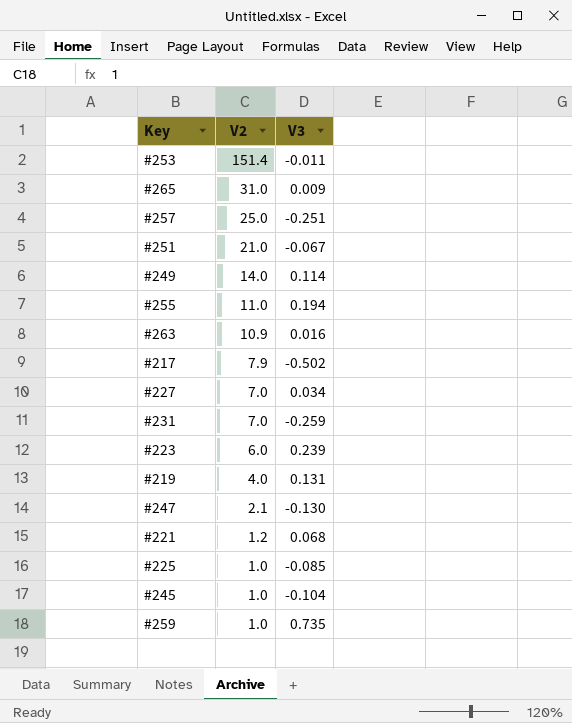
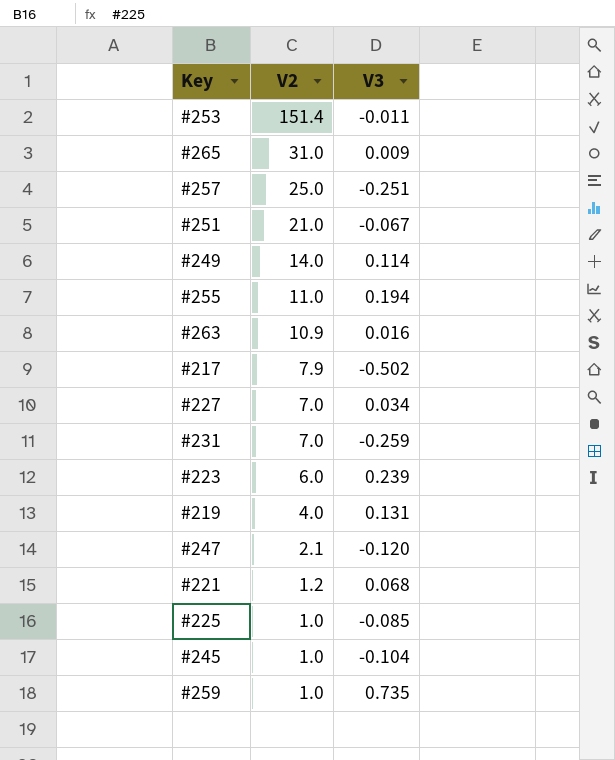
#247 | V3: -0.130 -> -0.120

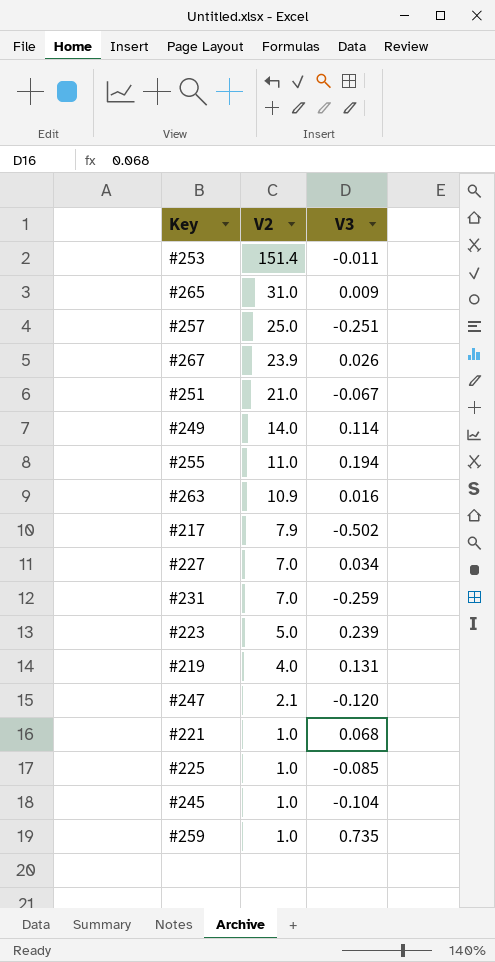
row #267: none -> 23.9 | 0.026
#223 | V2: 6.0 -> 5.0
#221 | V2: 1.2 -> 1.0

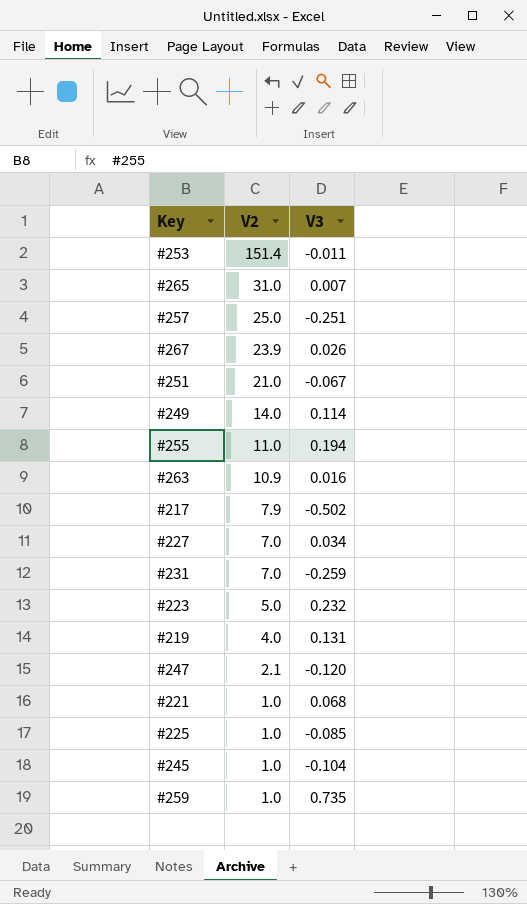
#265 | V3: 0.009 -> 0.007
#223 | V3: 0.239 -> 0.232

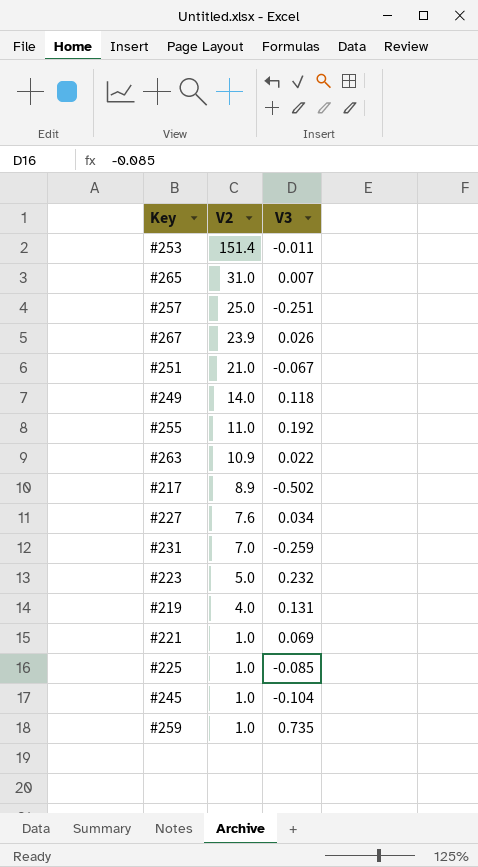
row #247: 2.1 | -0.120 -> none
#249 | V3: 0.114 -> 0.118
#255 | V3: 0.194 -> 0.192
#263 | V3: 0.016 -> 0.022
#217 | V2: 7.9 -> 8.9
#227 | V2: 7.0 -> 7.6
#221 | V3: 0.068 -> 0.069

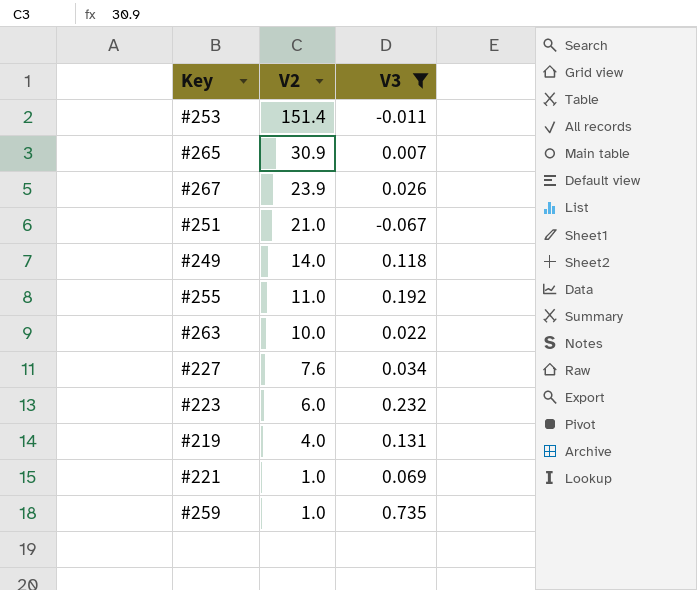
filter: none -> V3 >= -0.067
#265 | V2: 31.0 -> 30.9
#263 | V2: 10.9 -> 10.0
#223 | V2: 5.0 -> 6.0

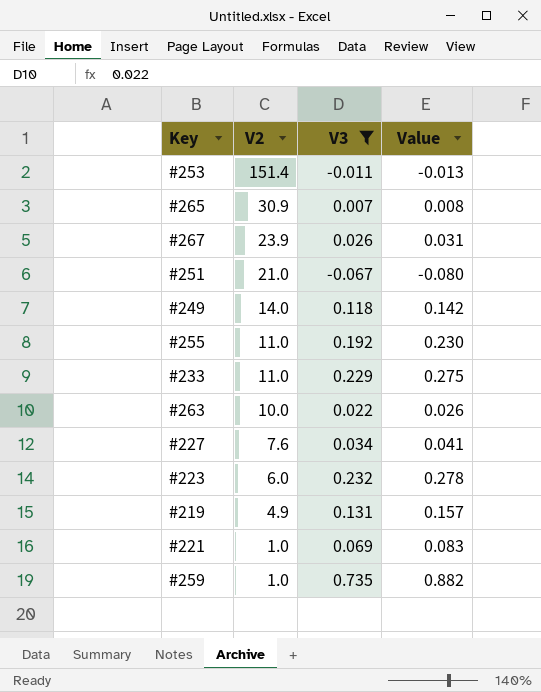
column Value | formula: none -> [V3] * 1.2
row #233: none -> 11.0 | 0.229 | 0.275
#219 | V2: 4.0 -> 4.9

